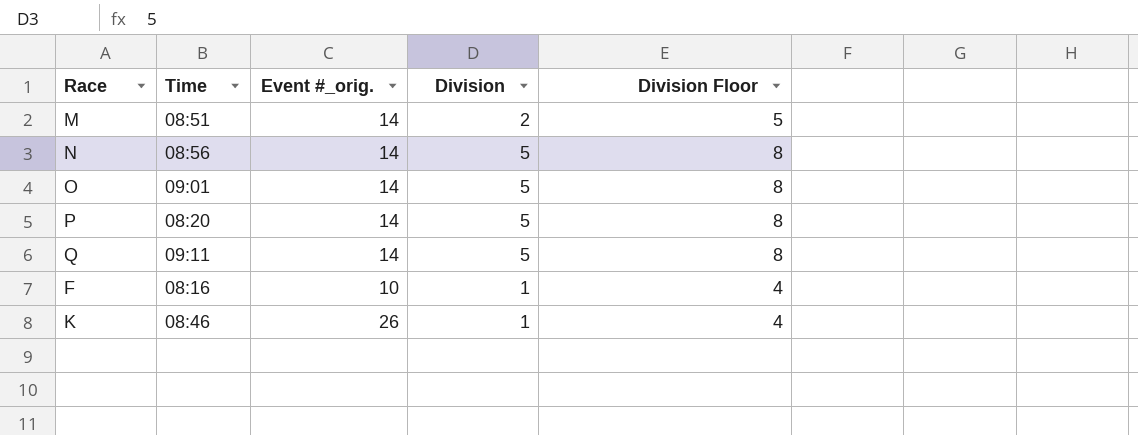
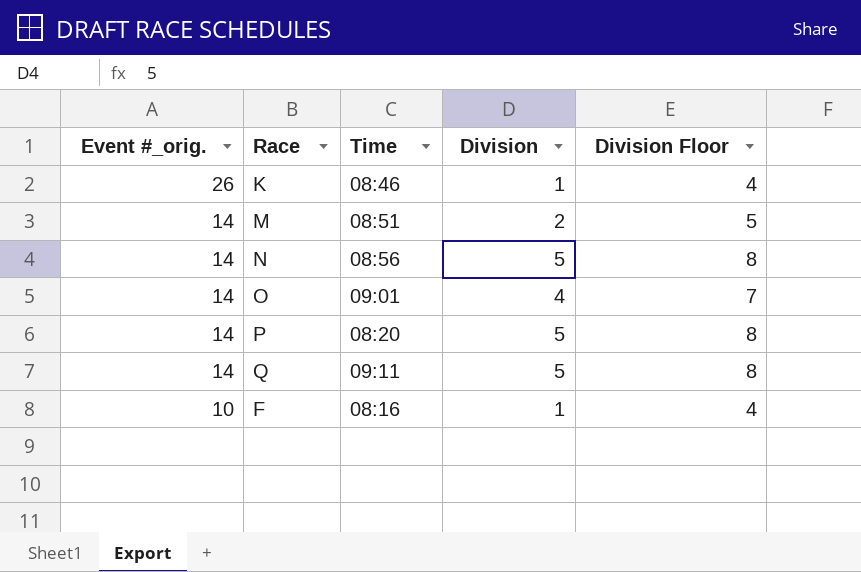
row order: none -> Event #_orig. descending
column Event #_orig. | position: 3 -> 1
O | Division: 5 -> 4
O | Division Floor: 8 -> 7

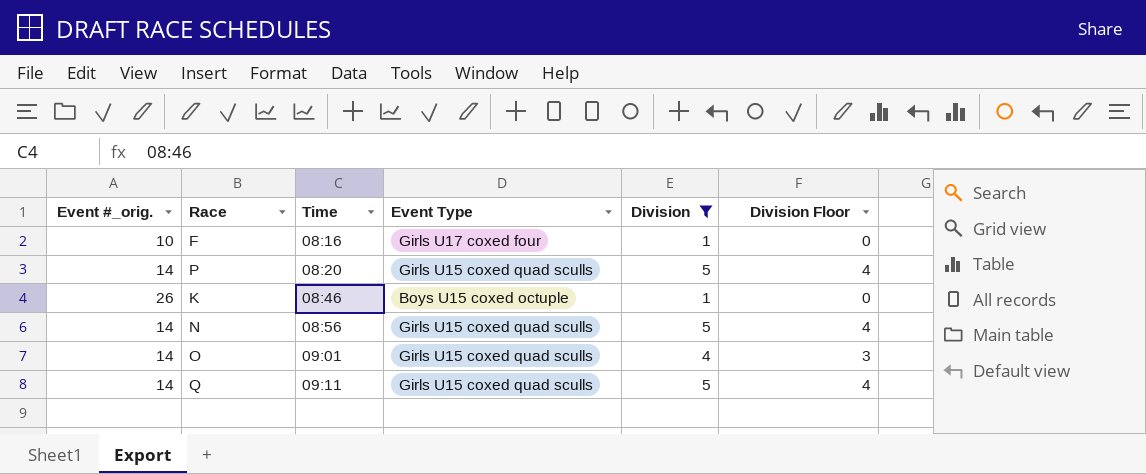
filter: none -> Division != 2
row order: Event #_orig. descending -> Time ascending
column Event Type | position: none -> 4
column Division Floor | formula: [Division] + 3 -> [Division] - 1

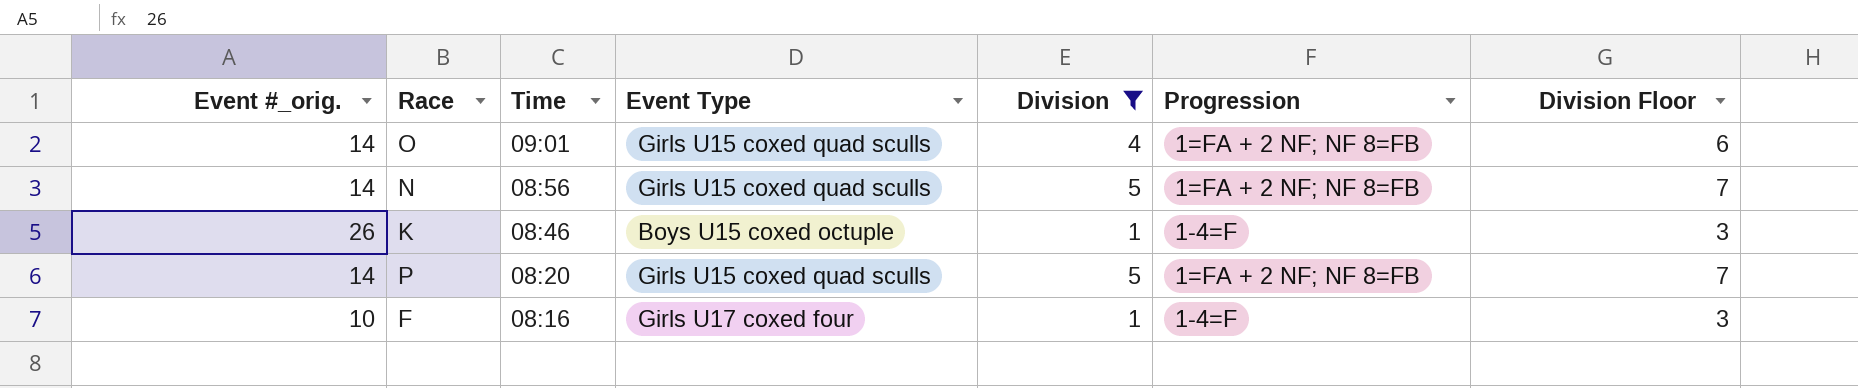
row order: Time ascending -> Time descending
column Progression | position: none -> 6
column Division Floor | formula: [Division] - 1 -> [Division] + 2
row Q: 14 | 09:11 | Girls U15 coxed quad sculls | 5 | 4 -> none

